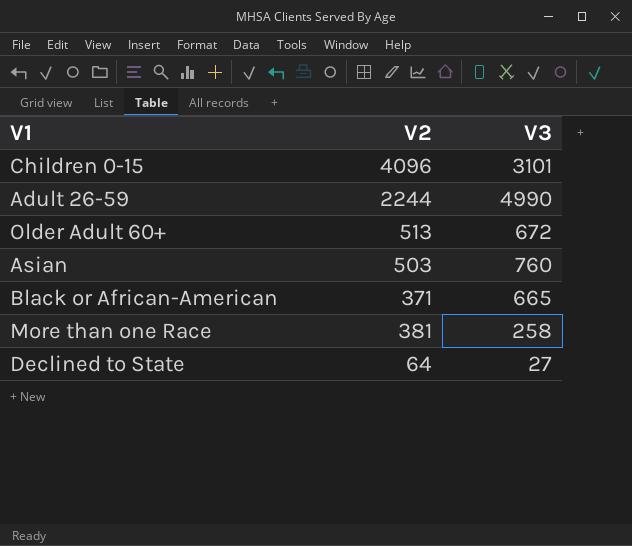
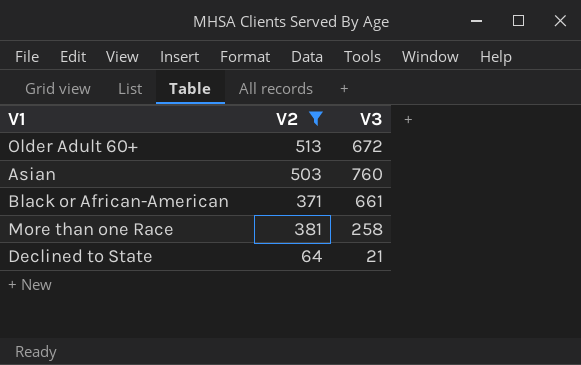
filter: none -> V2 <= 513
Black or African-American | V3: 665 -> 661
Declined to State | V3: 27 -> 21

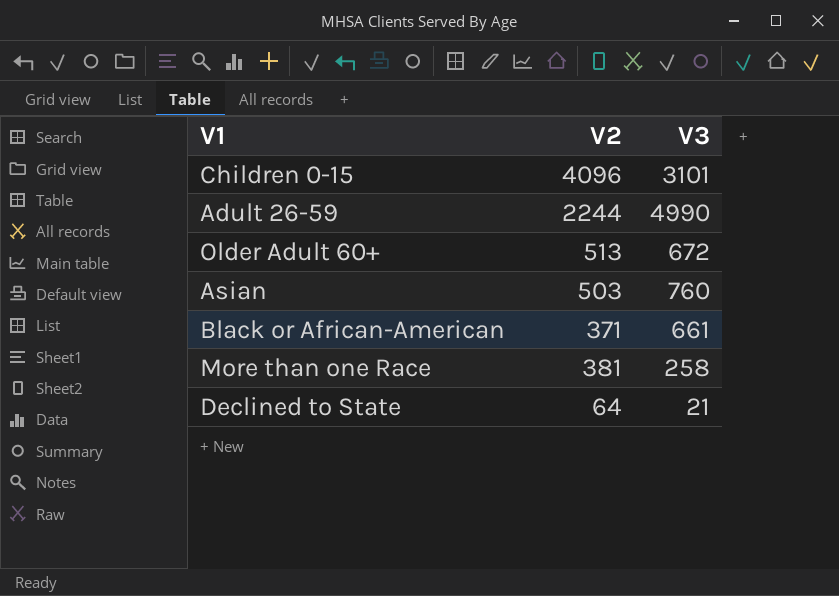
filter: V2 <= 513 -> none

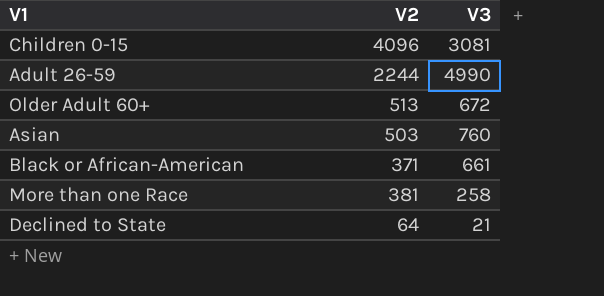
Children 0-15 | V3: 3101 -> 3081

